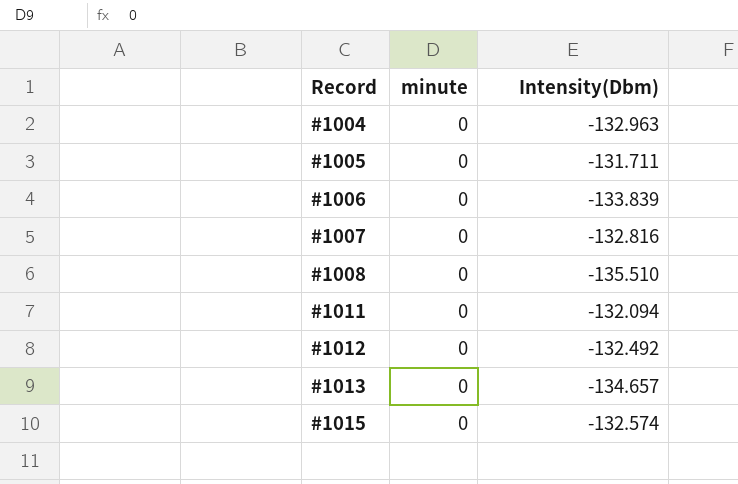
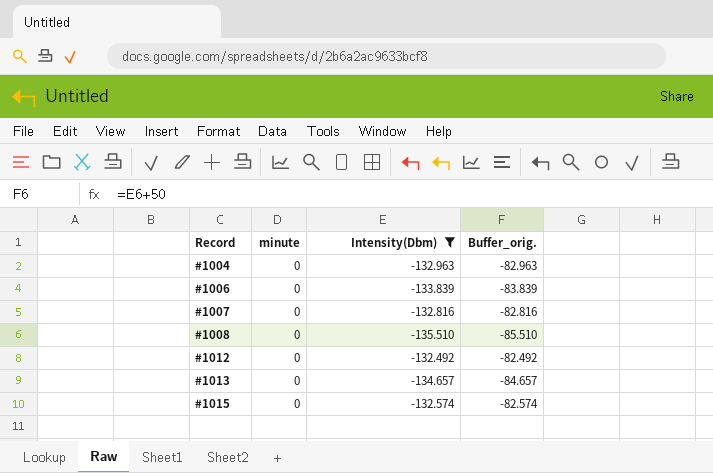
filter: none -> Intensity(Dbm) <= -132.492
column Buffer_orig. | formula: none -> [Intensity(Dbm)] + 50

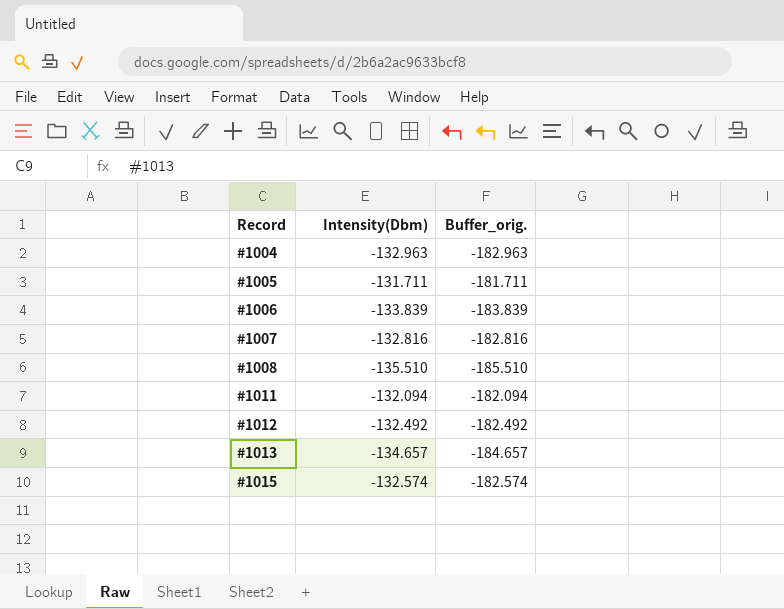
filter: Intensity(Dbm) <= -132.492 -> none
column minute | position: 2 -> none
column Buffer_orig. | formula: [Intensity(Dbm)] + 50 -> [Intensity(Dbm)] - 50

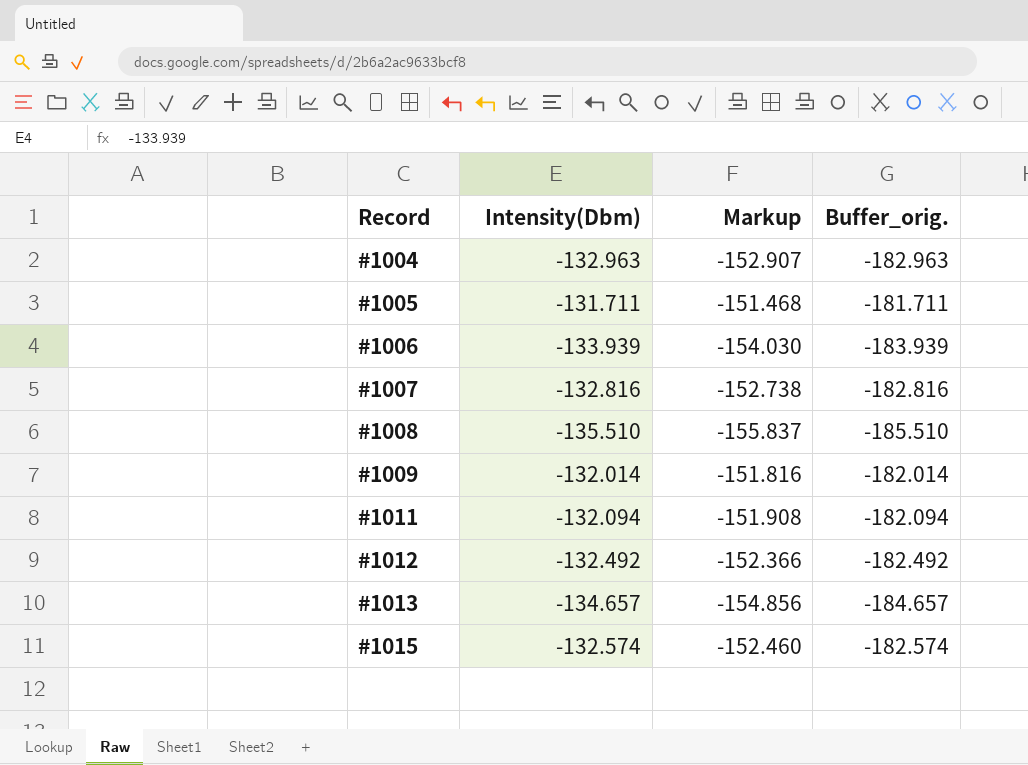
column Markup | formula: none -> [Intensity(Dbm)] * 1.15
#1006 | Intensity(Dbm): -133.839 -> -133.939
#1006 | Buffer_orig.: -183.839 -> -183.939
row #1009: none -> -132.014 | -151.816 | -182.014

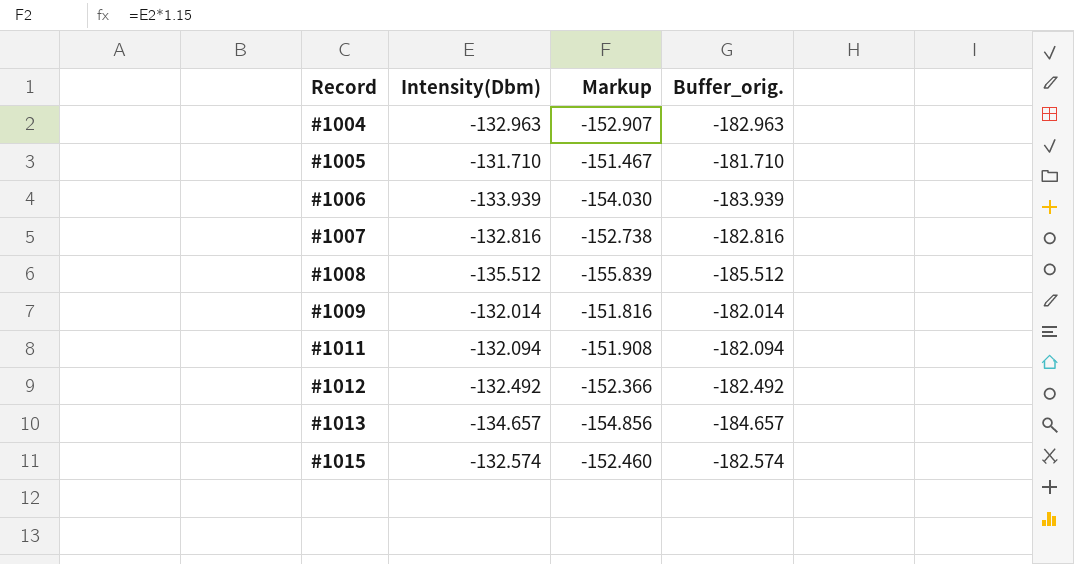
#1005 | Intensity(Dbm): -131.711 -> -131.710
#1005 | Markup: -151.468 -> -151.467
#1005 | Buffer_orig.: -181.711 -> -181.710
#1008 | Intensity(Dbm): -135.510 -> -135.512
#1008 | Markup: -155.837 -> -155.839
#1008 | Buffer_orig.: -185.510 -> -185.512

